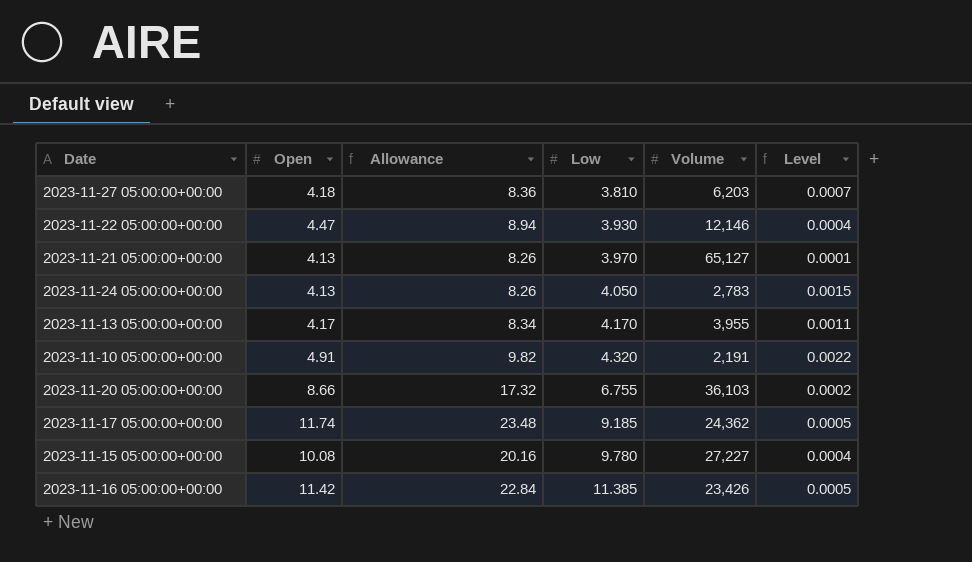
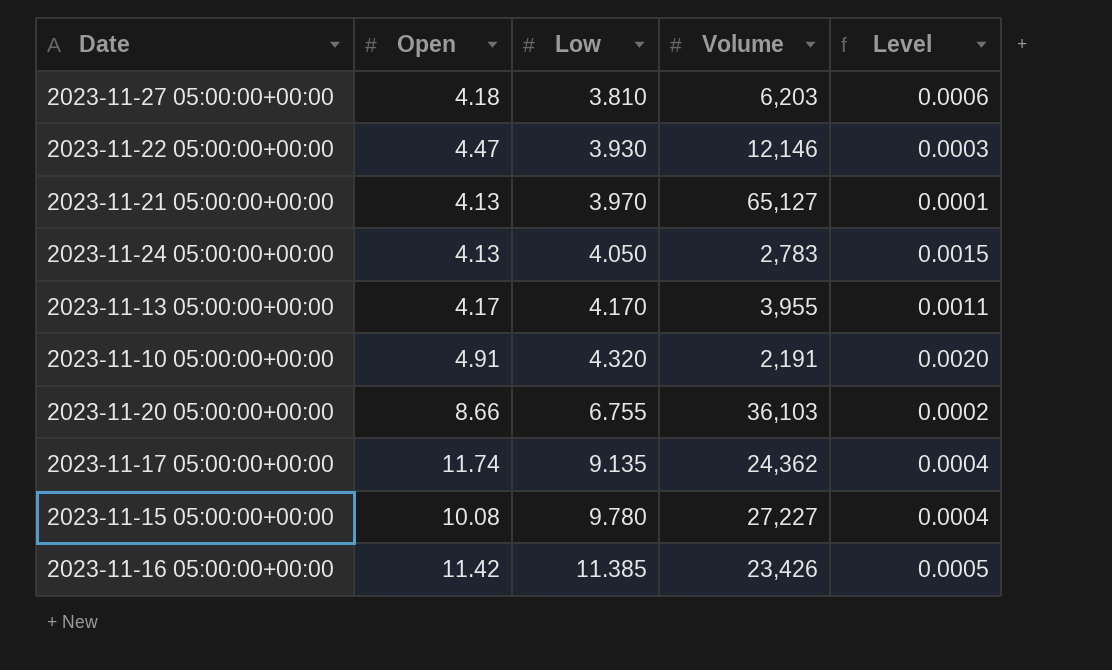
column Allowance | formula: [Open] * 2 -> none
column Level | formula: [Open] / [Volume] -> [Low] / [Volume]
2023-11-17 05:00:00+00:00 | Low: 9.185 -> 9.135

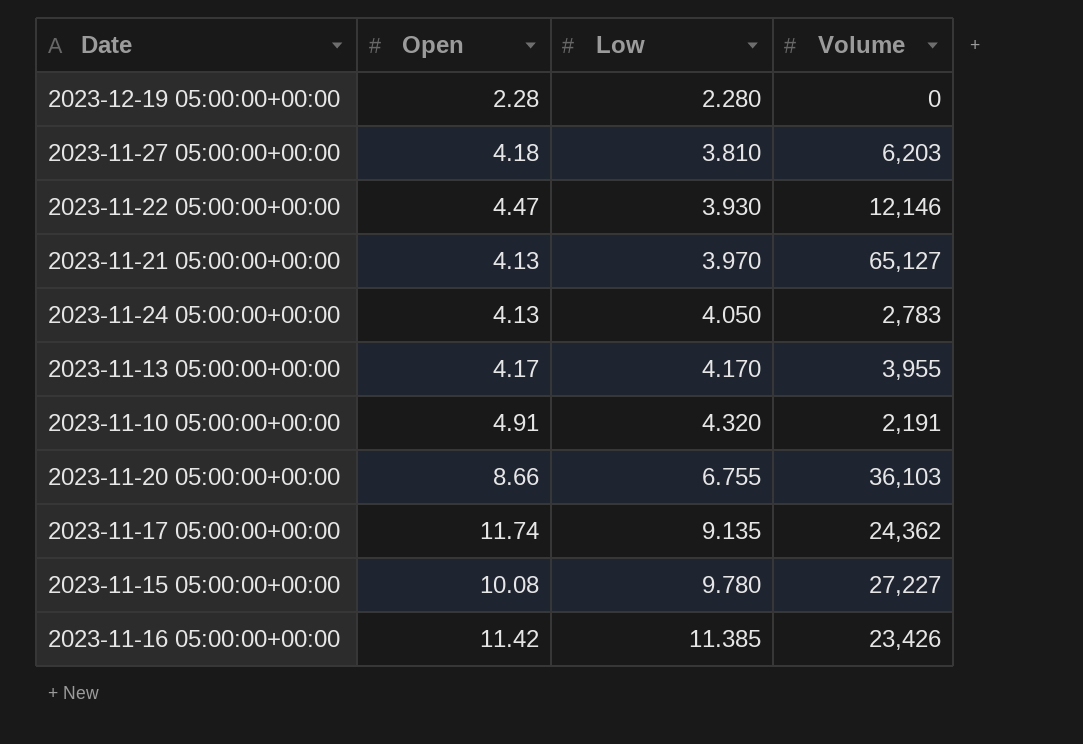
column Level | formula: [Low] / [Volume] -> none
row 2023-12-19 05:00:00+00:00: none -> 2.28 | 2.280 | 0

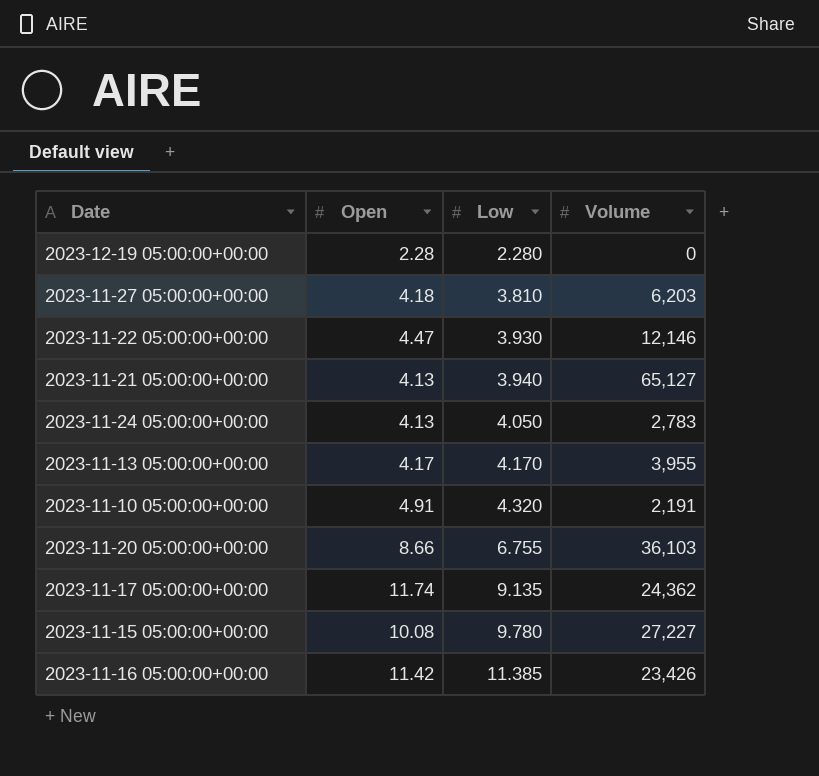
2023-11-21 05:00:00+00:00 | Low: 3.970 -> 3.940

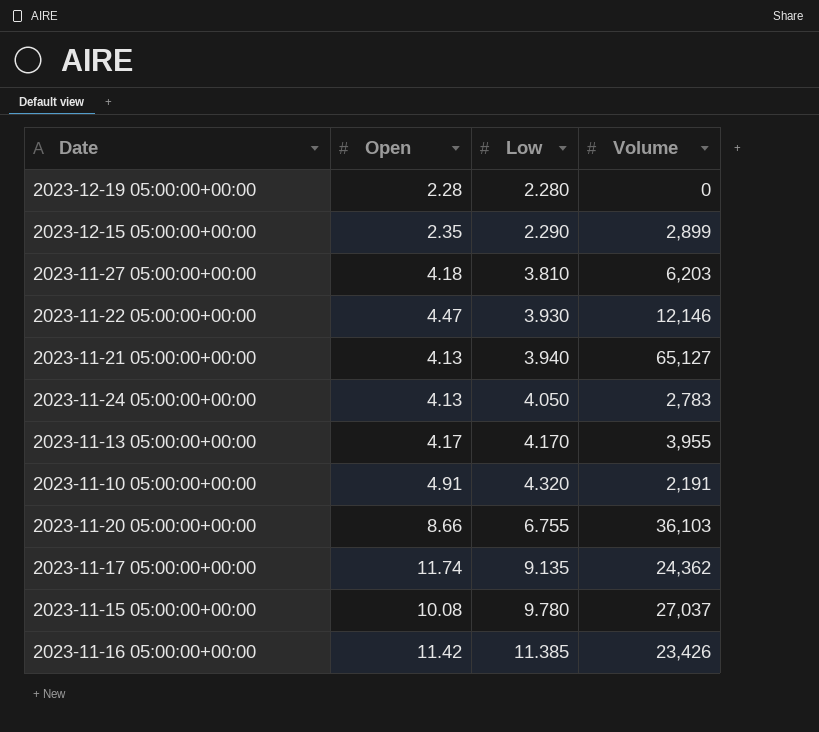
row 2023-12-15 05:00:00+00:00: none -> 2.35 | 2.290 | 2,899
2023-11-15 05:00:00+00:00 | Volume: 27,227 -> 27,037

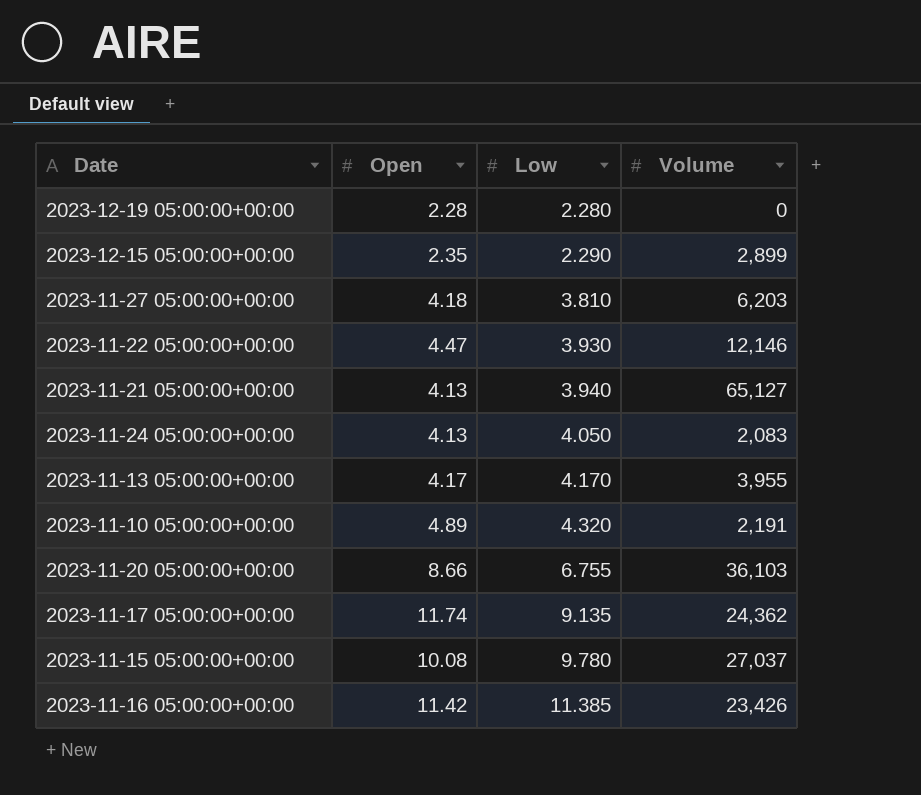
2023-11-24 05:00:00+00:00 | Volume: 2,783 -> 2,083
2023-11-10 05:00:00+00:00 | Open: 4.91 -> 4.89

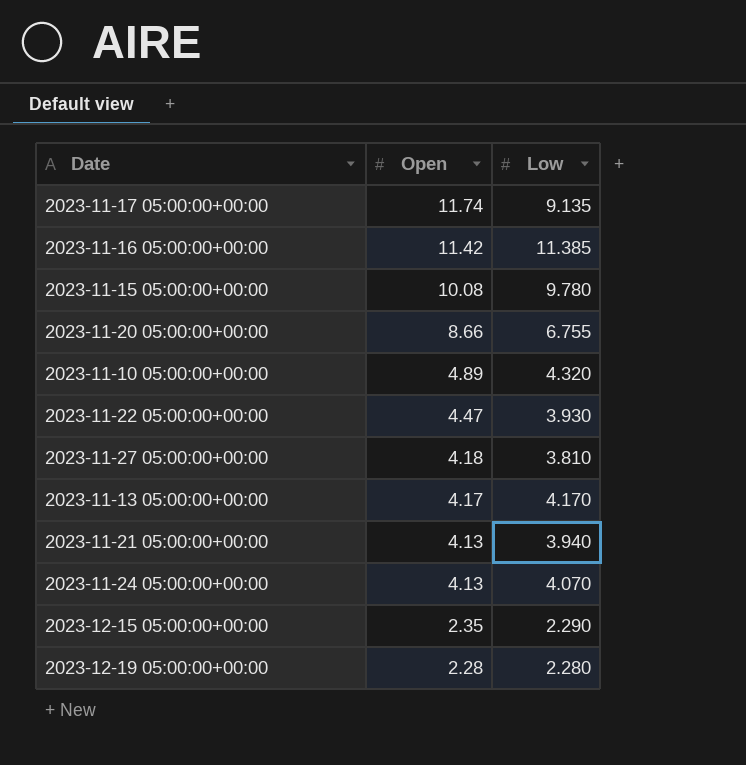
row order: Low ascending -> Open descending
column Volume | position: 4 -> none
2023-11-24 05:00:00+00:00 | Low: 4.050 -> 4.070

